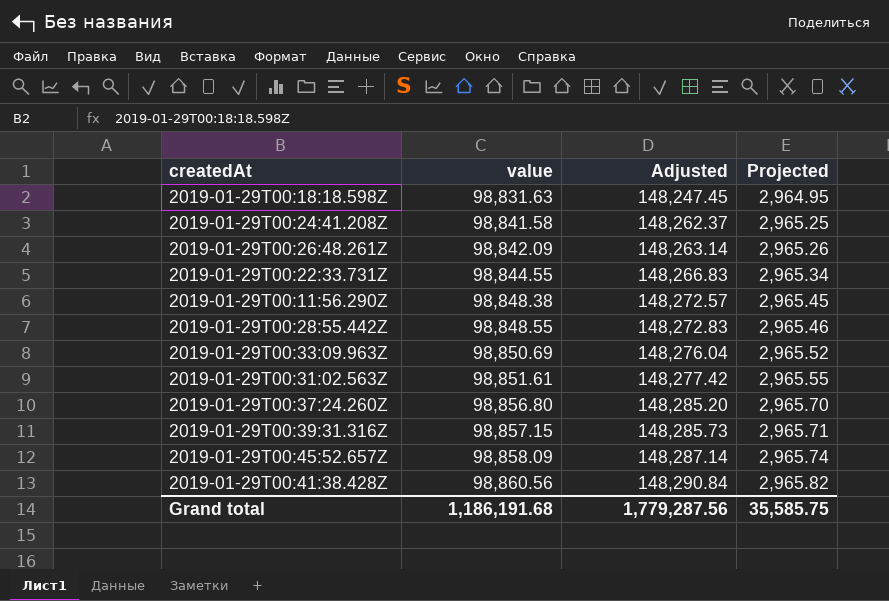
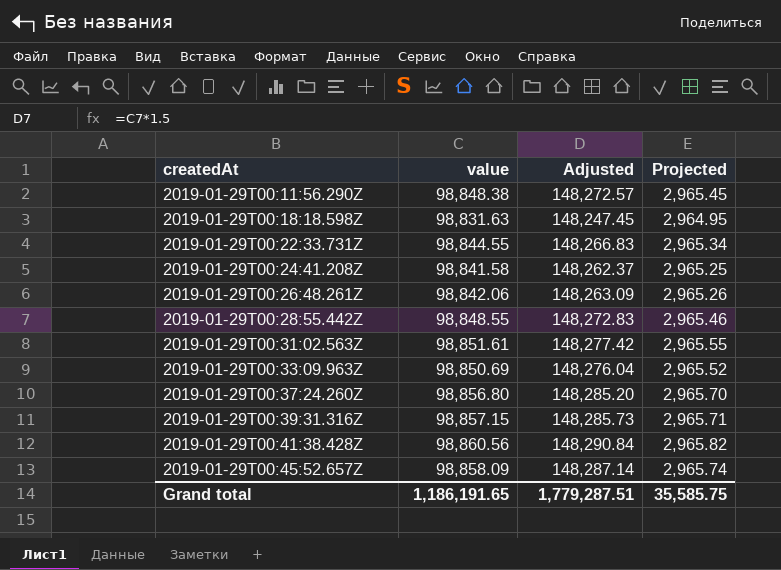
row order: value ascending -> createdAt ascending
2019-01-29T00:26:48.261Z | value: 98,842.09 -> 98,842.06
2019-01-29T00:26:48.261Z | Adjusted: 148,263.14 -> 148,263.09
Grand total | value: 1,186,191.68 -> 1,186,191.65
Grand total | Adjusted: 1,779,287.56 -> 1,779,287.51

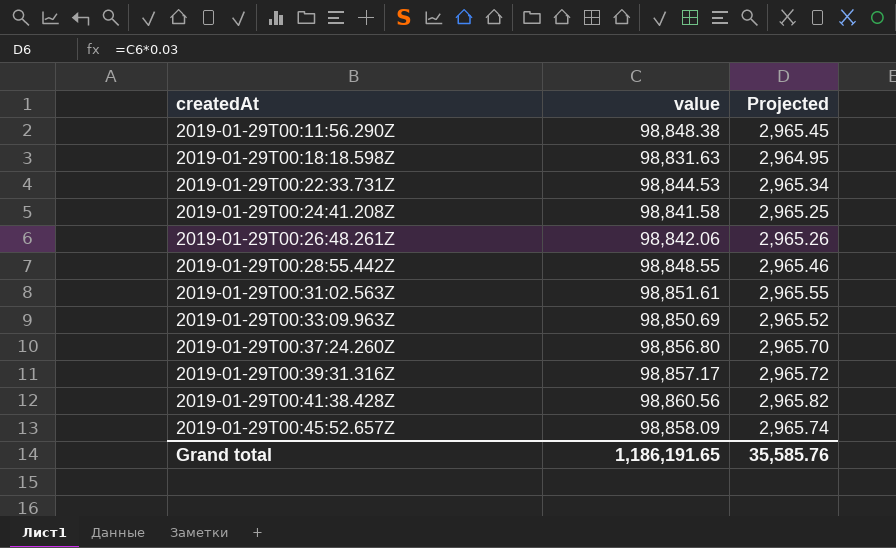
column Adjusted | formula: [value] * 1.5 -> none
2019-01-29T00:22:33.731Z | value: 98,844.55 -> 98,844.53
2019-01-29T00:39:31.316Z | value: 98,857.15 -> 98,857.17
2019-01-29T00:39:31.316Z | Projected: 2,965.71 -> 2,965.72
Grand total | Projected: 35,585.75 -> 35,585.76

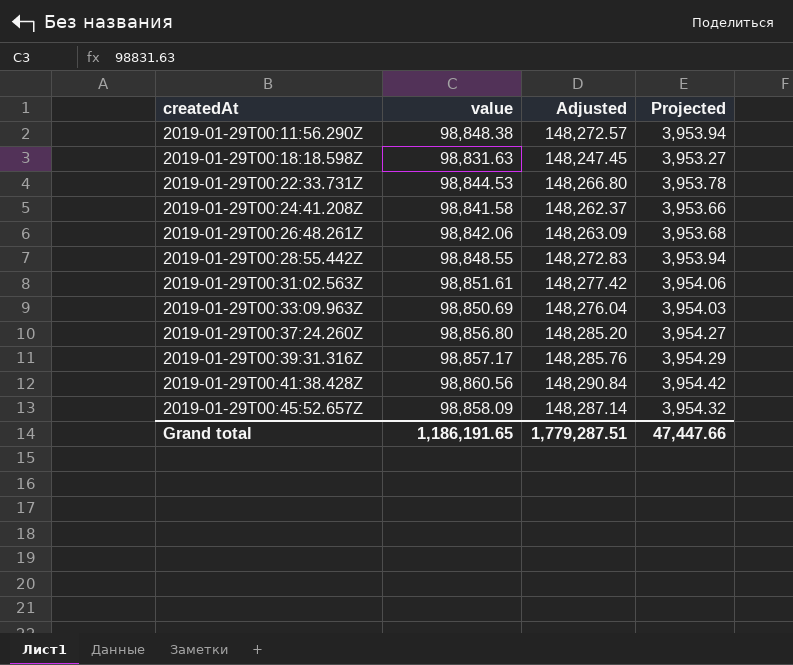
column Adjusted | formula: none -> [value] * 1.5
column Projected | formula: [value] * 0.03 -> [value] * 0.04
Grand total | Projected: 35,585.76 -> 47,447.66

